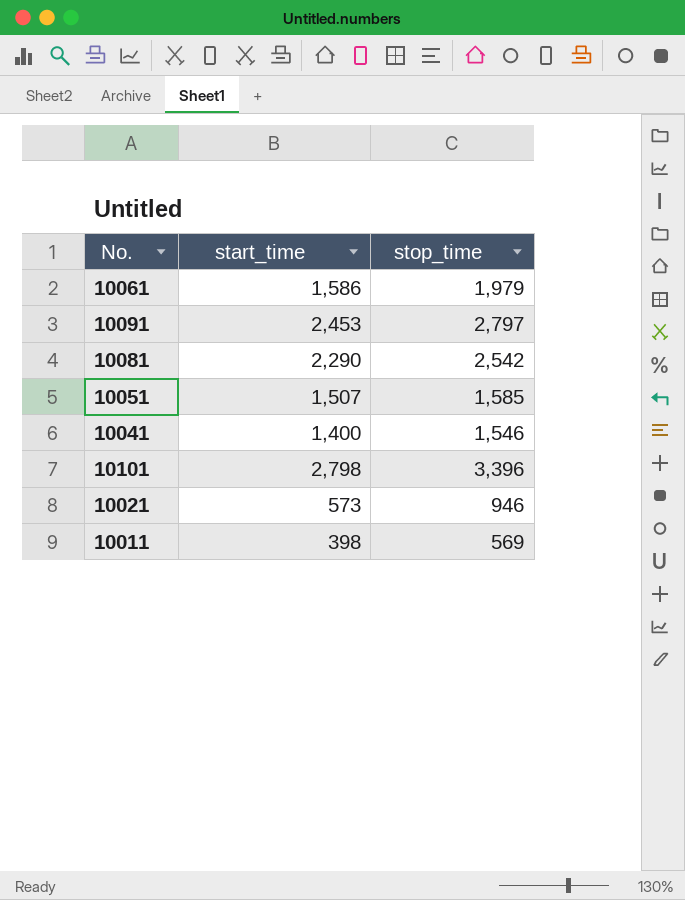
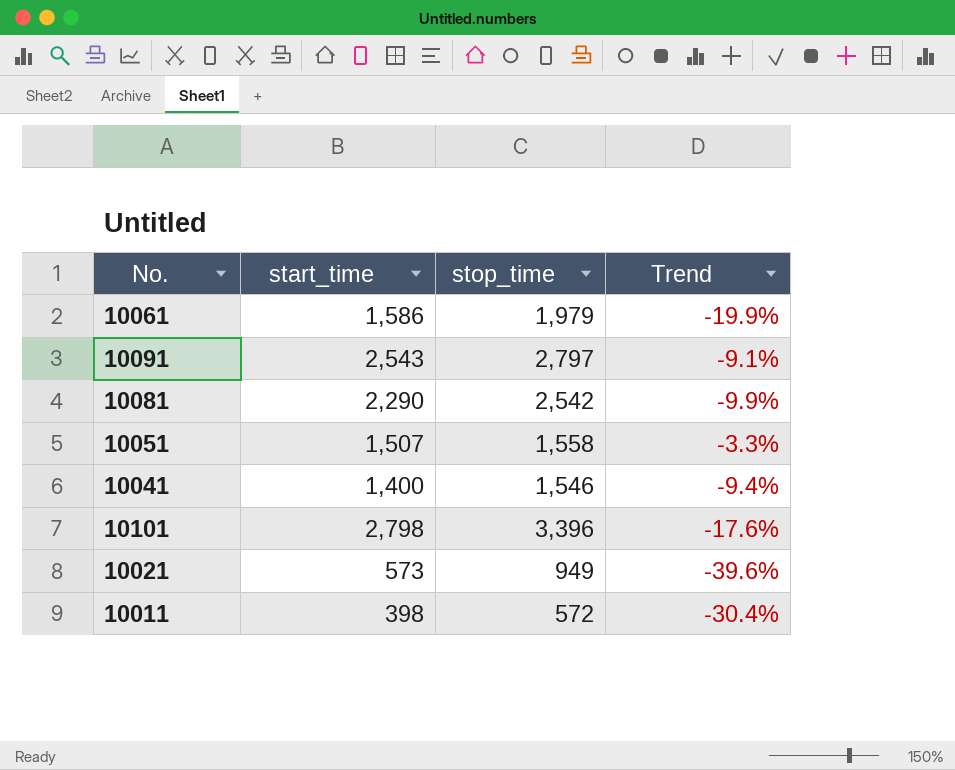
column Trend | formula: none -> ([start_time] - [stop_time]) / [stop_time]
10091 | start_time: 2,453 -> 2,543
10051 | stop_time: 1,585 -> 1,558
10021 | stop_time: 946 -> 949
10011 | stop_time: 569 -> 572

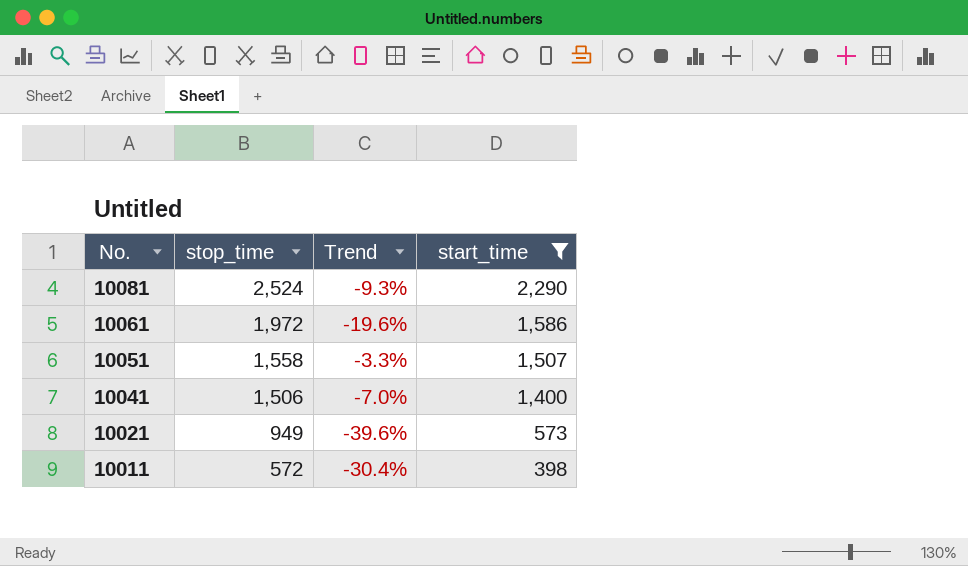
filter: none -> start_time <= 2,290
row order: none -> No. descending
column start_time | position: 2 -> 4
10081 | stop_time: 2,542 -> 2,524
10081 | Trend: -9.9% -> -9.3%
10061 | stop_time: 1,979 -> 1,972
10061 | Trend: -19.9% -> -19.6%
10041 | stop_time: 1,546 -> 1,506
10041 | Trend: -9.4% -> -7.0%

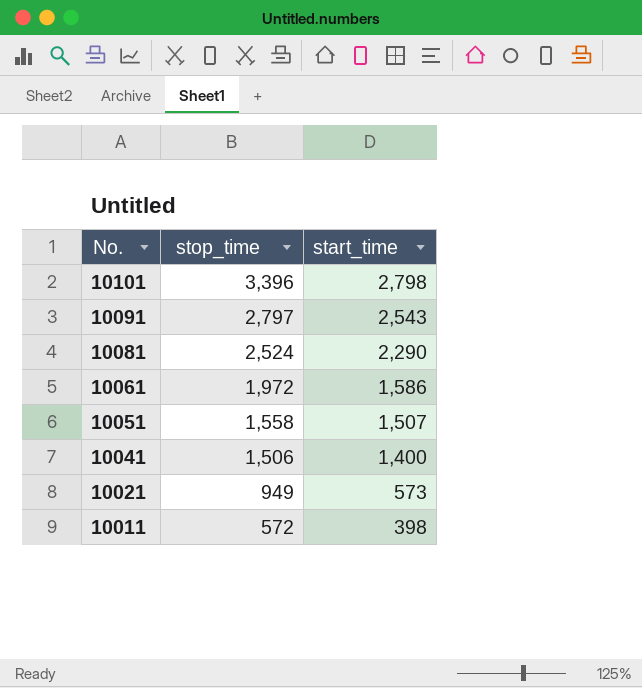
filter: start_time <= 2,290 -> none
column Trend | formula: ([start_time] - [stop_time]) / [stop_time] -> none

